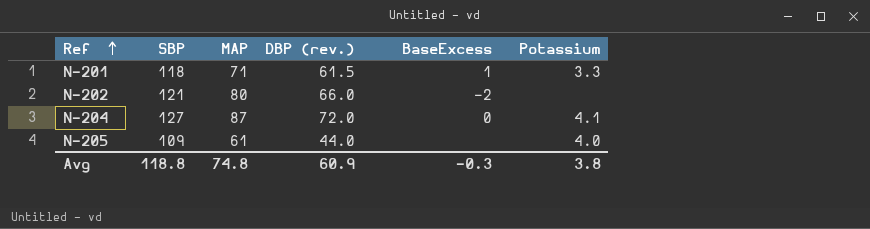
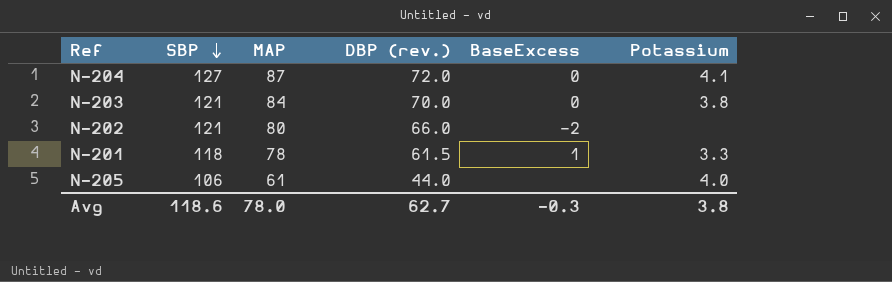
row order: Ref ascending -> SBP descending
row N-203: none -> 121 | 84 | 70.0 | 0 | 3.8
N-201 | MAP: 71 -> 78
N-205 | SBP: 109 -> 106
Avg | SBP: 118.8 -> 118.6
Avg | MAP: 74.8 -> 78.0
Avg | DBP (rev.): 60.9 -> 62.7

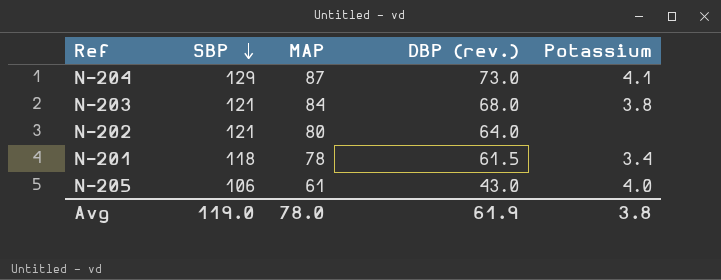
column BaseExcess | position: 5 -> none
N-204 | SBP: 127 -> 129
N-204 | DBP (rev.): 72.0 -> 73.0
N-203 | DBP (rev.): 70.0 -> 68.0
N-202 | DBP (rev.): 66.0 -> 64.0
N-201 | Potassium: 3.3 -> 3.4
N-205 | DBP (rev.): 44.0 -> 43.0
Avg | SBP: 118.6 -> 119.0
Avg | DBP (rev.): 62.7 -> 61.9

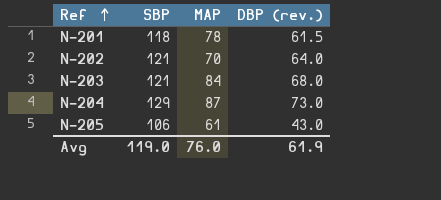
row order: SBP descending -> Ref ascending
column Potassium | position: 5 -> none
N-202 | MAP: 80 -> 70
Avg | MAP: 78.0 -> 76.0

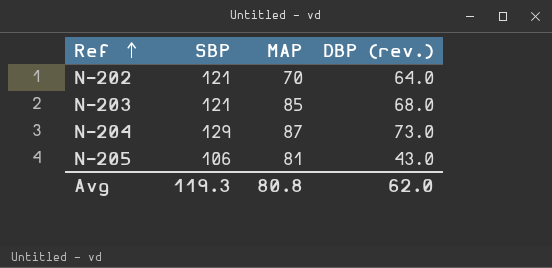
row N-201: 118 | 78 | 61.5 -> none
N-203 | MAP: 84 -> 85
N-205 | MAP: 61 -> 81
Avg | SBP: 119.0 -> 119.3
Avg | MAP: 76.0 -> 80.8
Avg | DBP (rev.): 61.9 -> 62.0

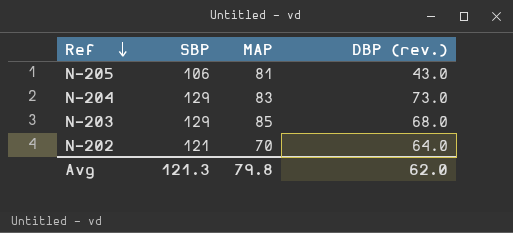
row order: Ref ascending -> Ref descending
N-204 | MAP: 87 -> 83
N-203 | SBP: 121 -> 129
Avg | SBP: 119.3 -> 121.3
Avg | MAP: 80.8 -> 79.8

